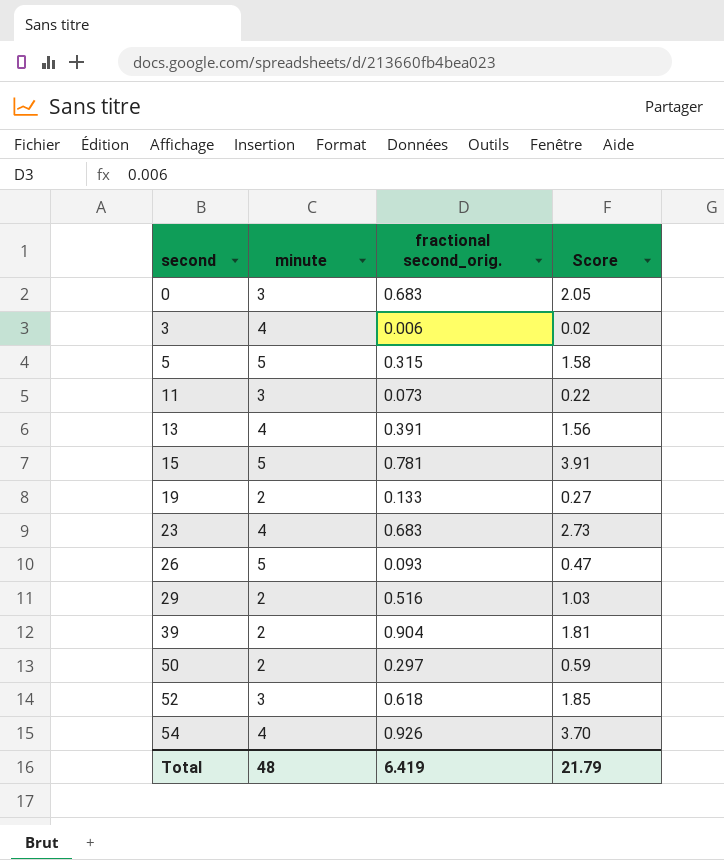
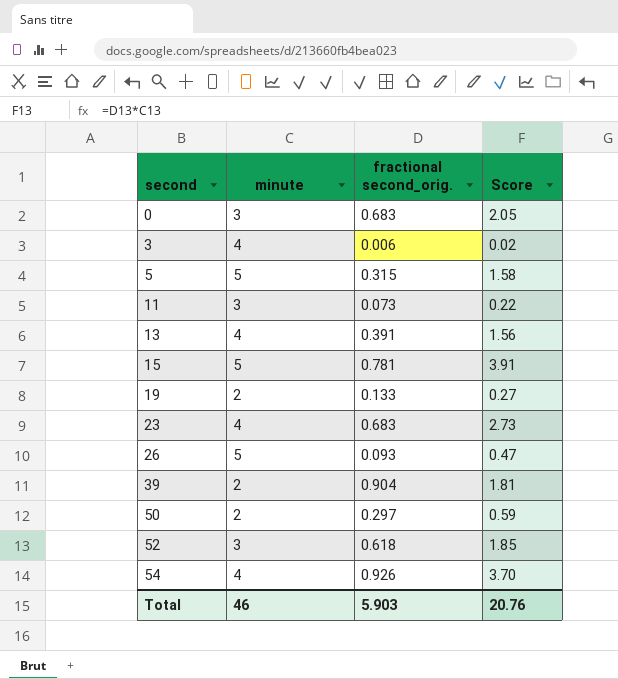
row 29: 2 | 0.516 | 1.03 -> none
Total | minute: 48 -> 46
Total | fractional second_orig.: 6.419 -> 5.903
Total | Score: 21.79 -> 20.76

